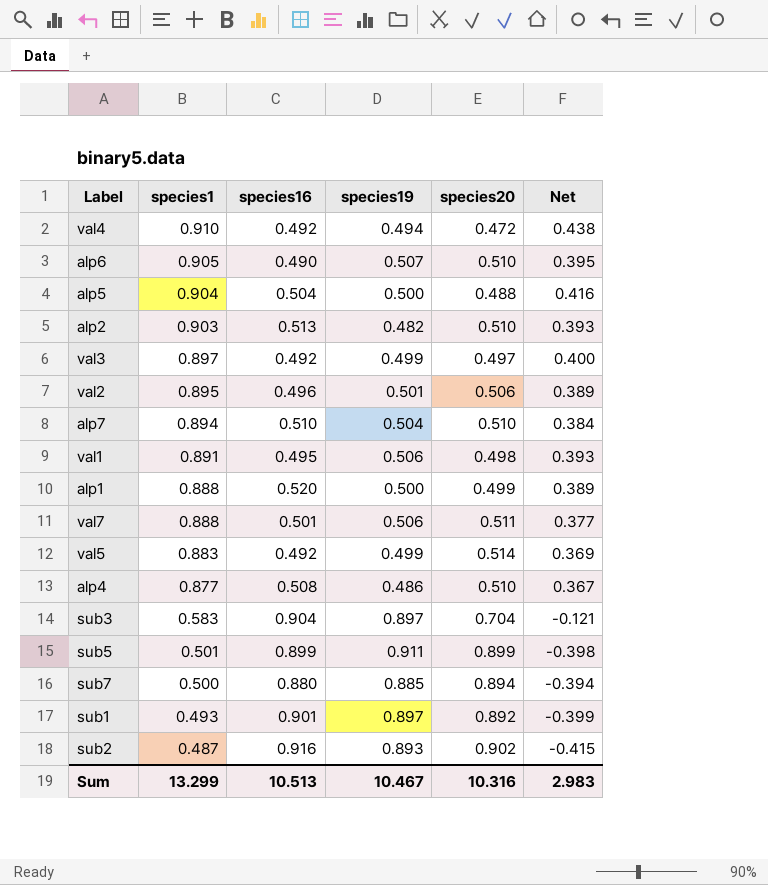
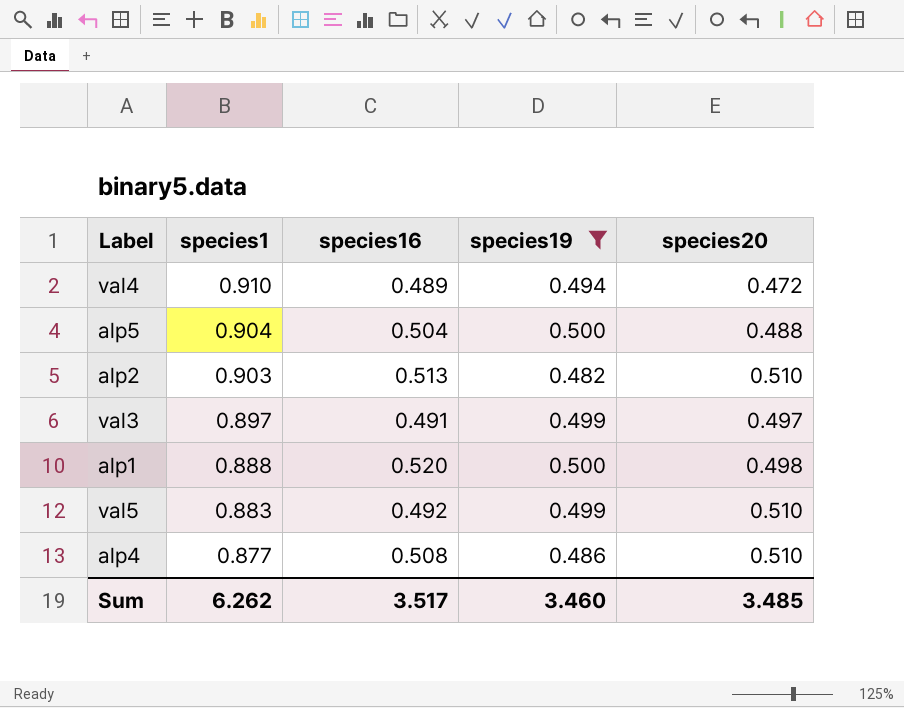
filter: none -> species19 <= 0.500
column Net | formula: [species1] - [species20] -> none
val4 | species16: 0.492 -> 0.489
val3 | species16: 0.492 -> 0.491
alp1 | species20: 0.499 -> 0.498
val5 | species20: 0.514 -> 0.510
Sum | species1: 13.299 -> 6.262
Sum | species16: 10.513 -> 3.517
Sum | species19: 10.467 -> 3.460
Sum | species20: 10.316 -> 3.485

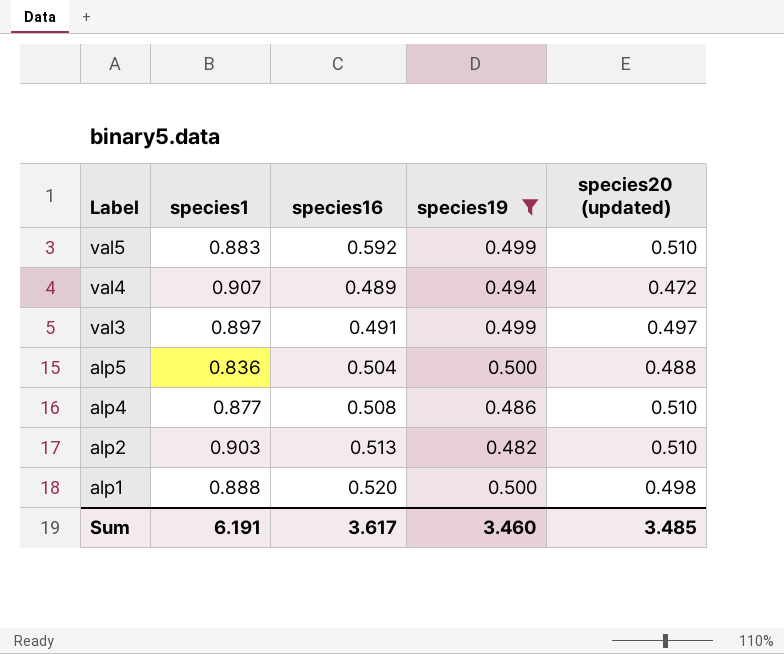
row order: species1 descending -> Label descending
column name: species20 -> species20 (updated)
val5 | species16: 0.492 -> 0.592
val4 | species1: 0.910 -> 0.907
alp5 | species1: 0.904 -> 0.836
Sum | species1: 6.262 -> 6.191
Sum | species16: 3.517 -> 3.617

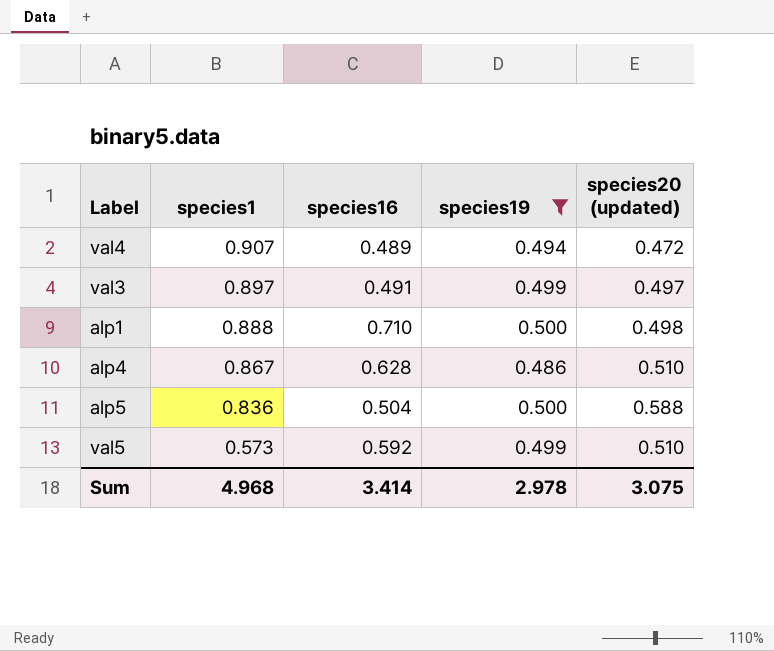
row order: Label descending -> species1 descending
row alp2: 0.903 | 0.513 | 0.482 | 0.510 -> none
alp1 | species16: 0.520 -> 0.710
alp4 | species1: 0.877 -> 0.867
alp4 | species16: 0.508 -> 0.628
alp5 | species20 (updated): 0.488 -> 0.588
val5 | species1: 0.883 -> 0.573
Sum | species1: 6.191 -> 4.968
Sum | species16: 3.617 -> 3.414
Sum | species19: 3.460 -> 2.978
Sum | species20 (updated): 3.485 -> 3.075

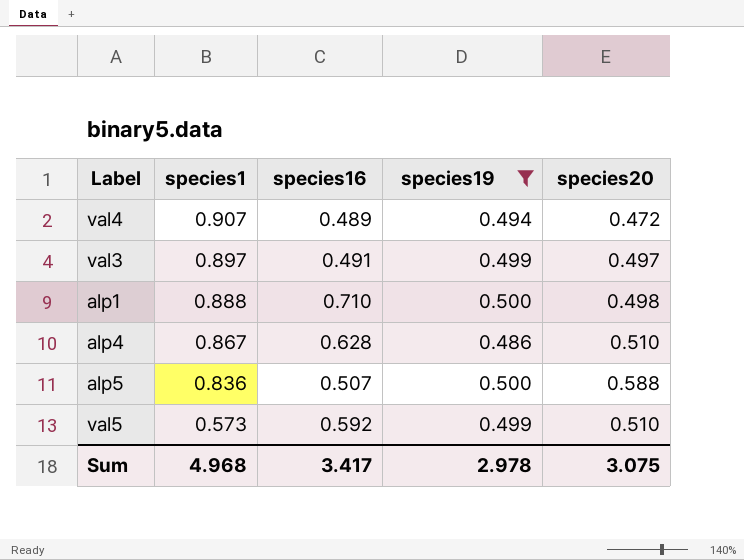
column name: species20 (updated) -> species20
alp5 | species16: 0.504 -> 0.507
Sum | species16: 3.414 -> 3.417

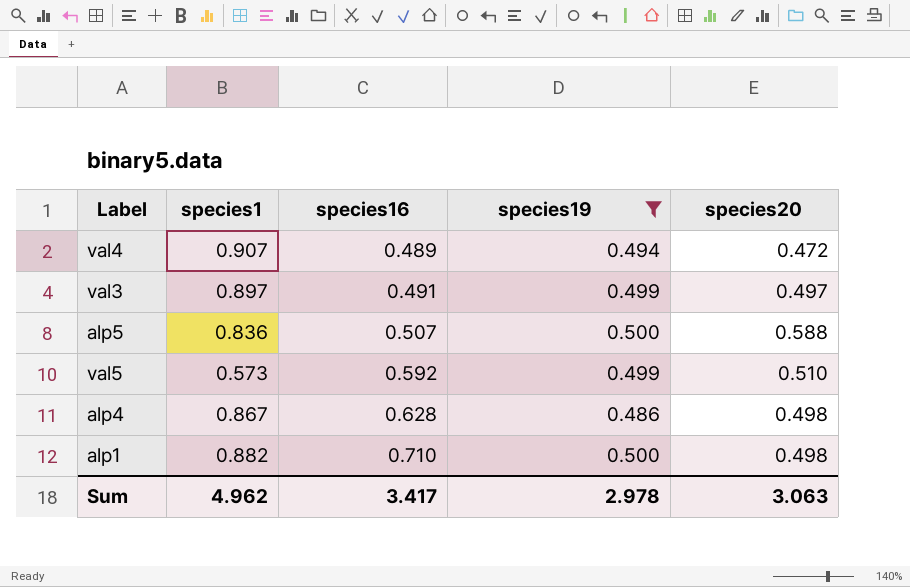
row order: species1 descending -> species16 ascending
alp4 | species20: 0.510 -> 0.498
alp1 | species1: 0.888 -> 0.882
Sum | species1: 4.968 -> 4.962
Sum | species20: 3.075 -> 3.063

